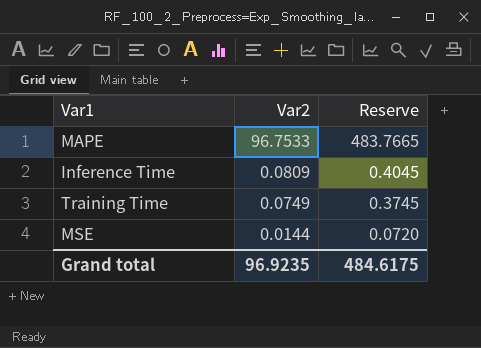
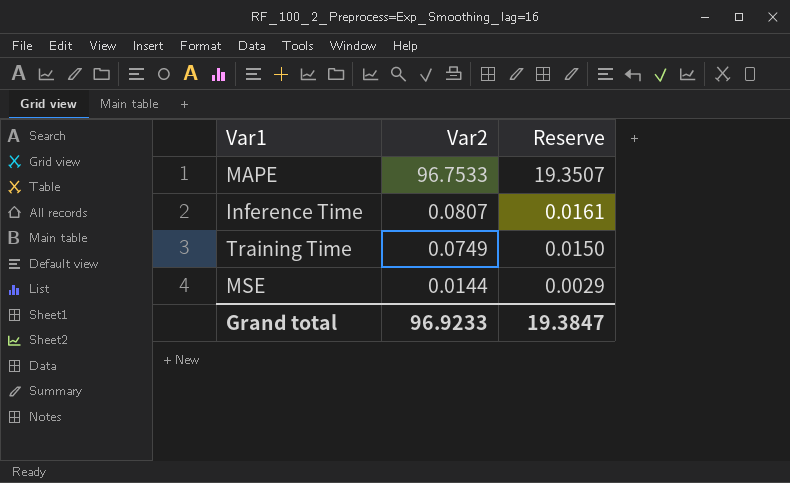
column Reserve | formula: [Var2] * 5 -> [Var2] * 0.2
Inference Time | Var2: 0.0809 -> 0.0807
Grand total | Var2: 96.9235 -> 96.9233
Grand total | Reserve: 484.6175 -> 19.3847

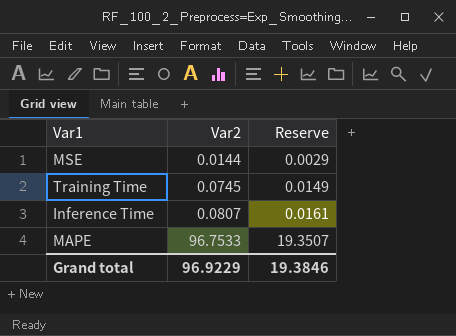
row order: Var2 descending -> Var2 ascending
Training Time | Var2: 0.0749 -> 0.0745
Training Time | Reserve: 0.0150 -> 0.0149
Grand total | Var2: 96.9233 -> 96.9229
Grand total | Reserve: 19.3847 -> 19.3846

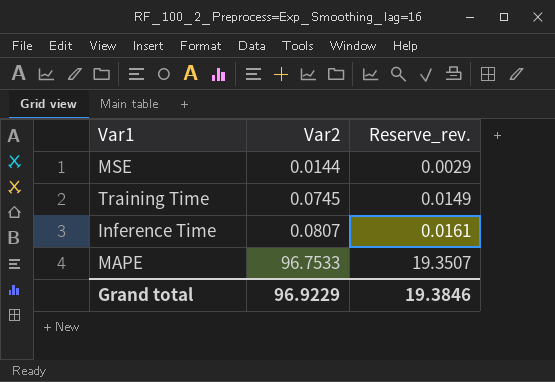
column name: Reserve -> Reserve_rev.

